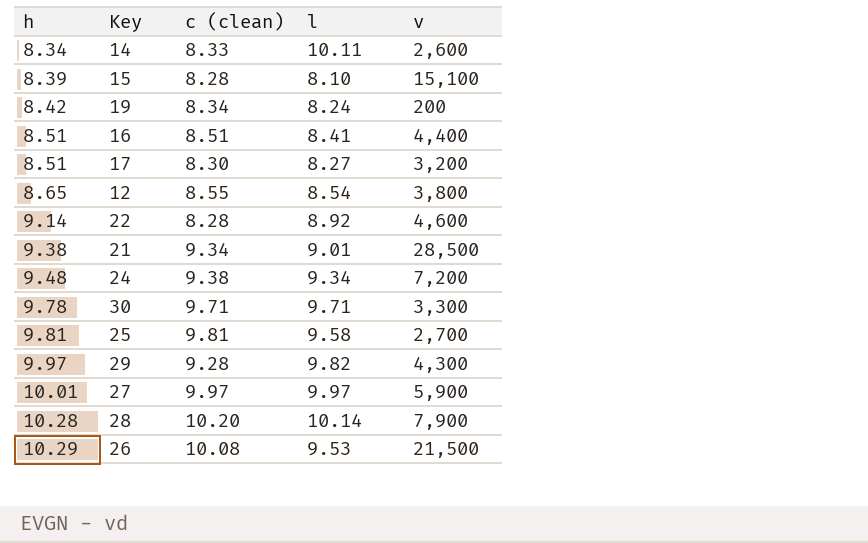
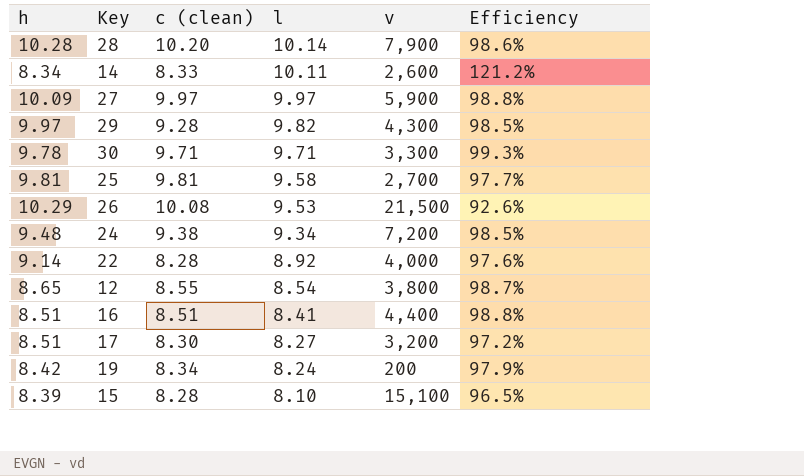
row order: h ascending -> l descending
column Efficiency | formula: none -> [l] / [h]
row 21: 9.38 | 9.34 | 9.01 | 28,500 -> none
27 | h: 10.01 -> 10.09
22 | v: 4,600 -> 4,000

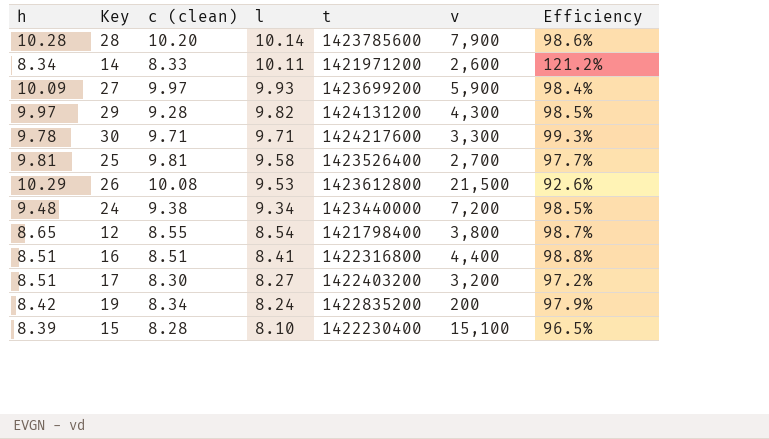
column t | position: none -> 5
row 22: 9.14 | 8.28 | 8.92 | 4,000 | 97.6% -> none
27 | l: 9.97 -> 9.93
27 | Efficiency: 98.8% -> 98.4%

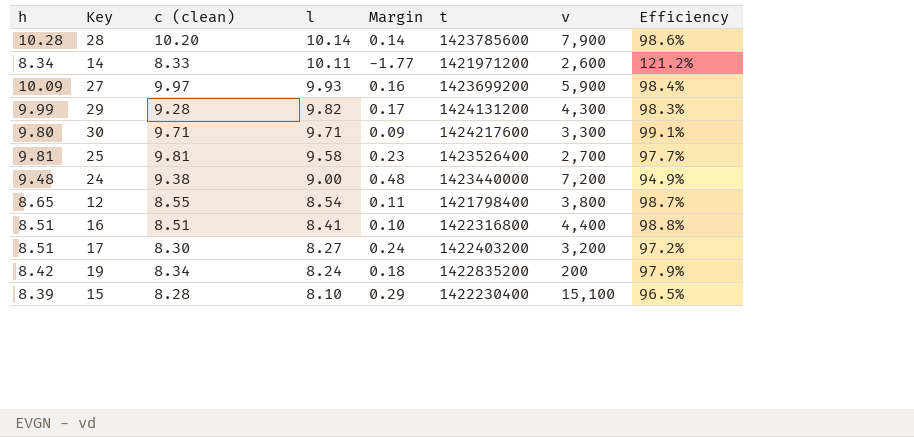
column Margin | formula: none -> [h] - [l]
row 26: 10.29 | 10.08 | 9.53 | 1423612800 | 21,500 | 92.6% -> none
29 | h: 9.97 -> 9.99
29 | Efficiency: 98.5% -> 98.3%
30 | h: 9.78 -> 9.80
30 | Efficiency: 99.3% -> 99.1%
24 | l: 9.34 -> 9.00
24 | Efficiency: 98.5% -> 94.9%

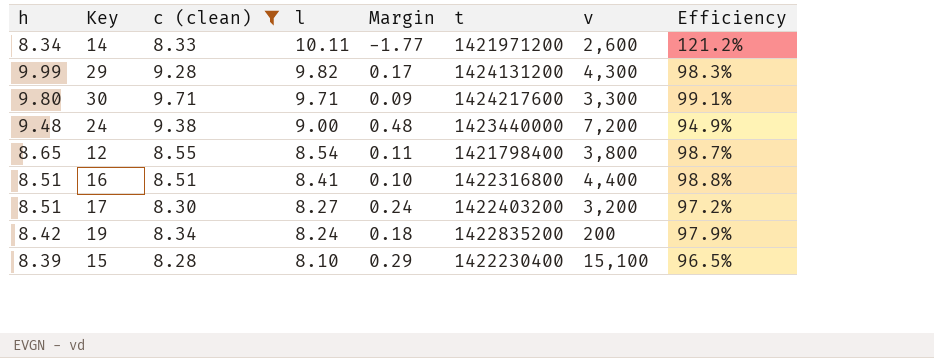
filter: none -> c (clean) <= 9.71

